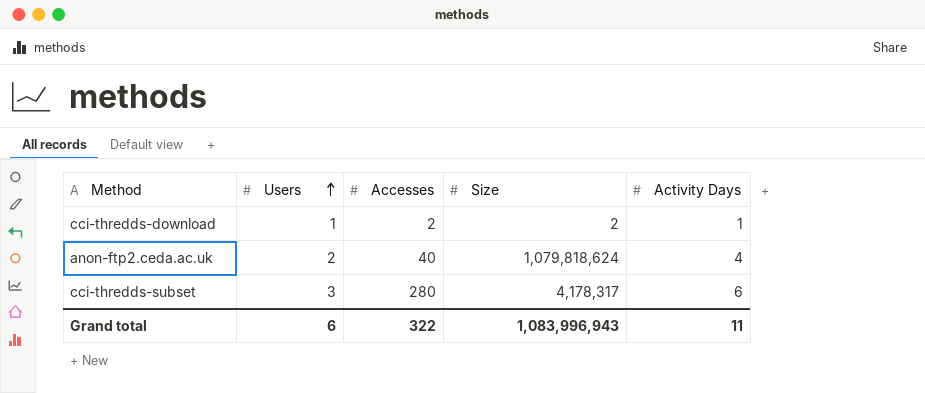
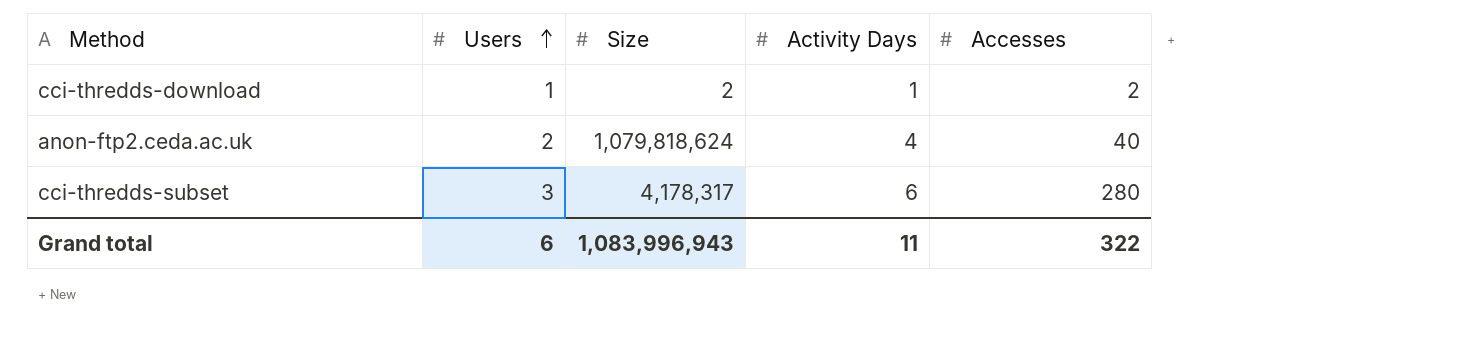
column Accesses | position: 3 -> 5

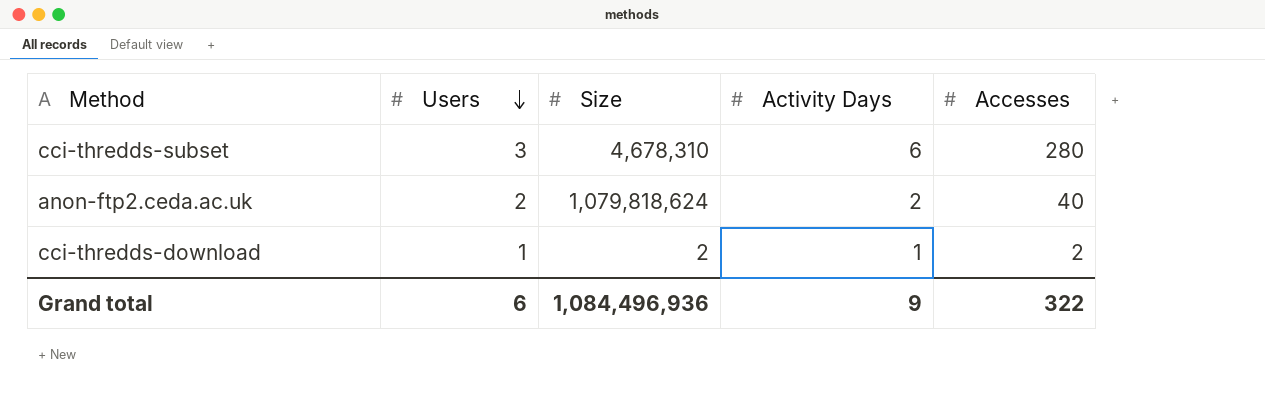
row order: Users ascending -> Users descending
cci-thredds-subset | Size: 4,178,317 -> 4,678,310
anon-ftp2.ceda.ac.uk | Activity Days: 4 -> 2
Grand total | Size: 1,083,996,943 -> 1,084,496,936
Grand total | Activity Days: 11 -> 9

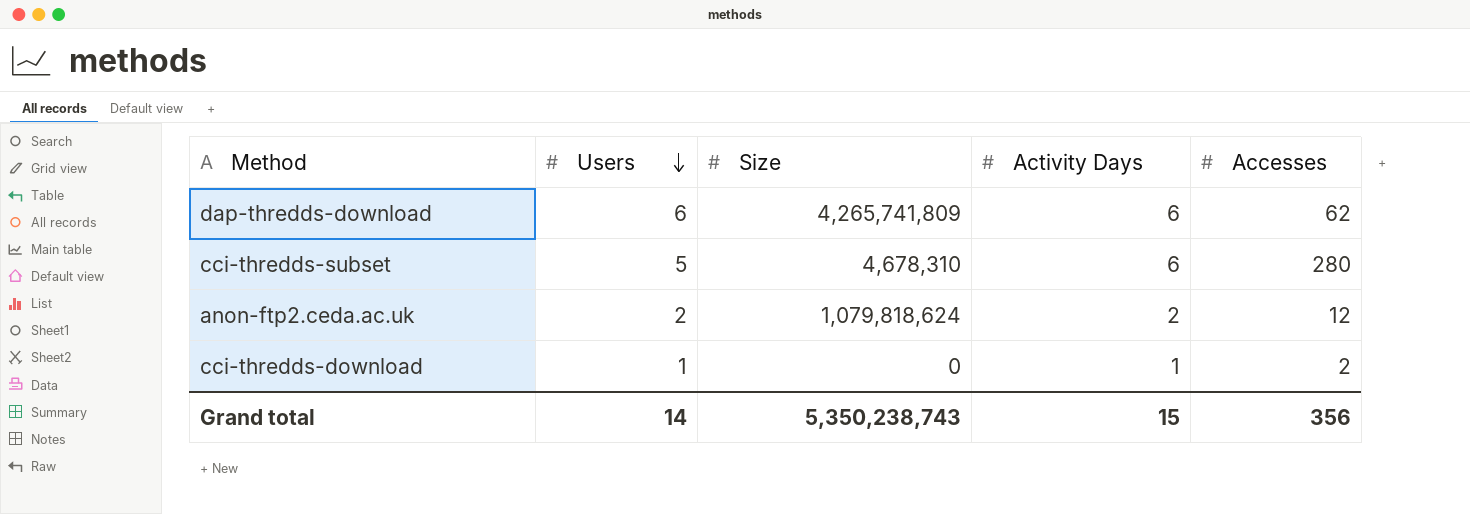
row dap-thredds-download: none -> 6 | 4,265,741,809 | 6 | 62
cci-thredds-subset | Users: 3 -> 5
anon-ftp2.ceda.ac.uk | Accesses: 40 -> 12
cci-thredds-download | Size: 2 -> 0
Grand total | Users: 6 -> 14
Grand total | Size: 1,084,496,936 -> 5,350,238,743
Grand total | Activity Days: 9 -> 15
Grand total | Accesses: 322 -> 356

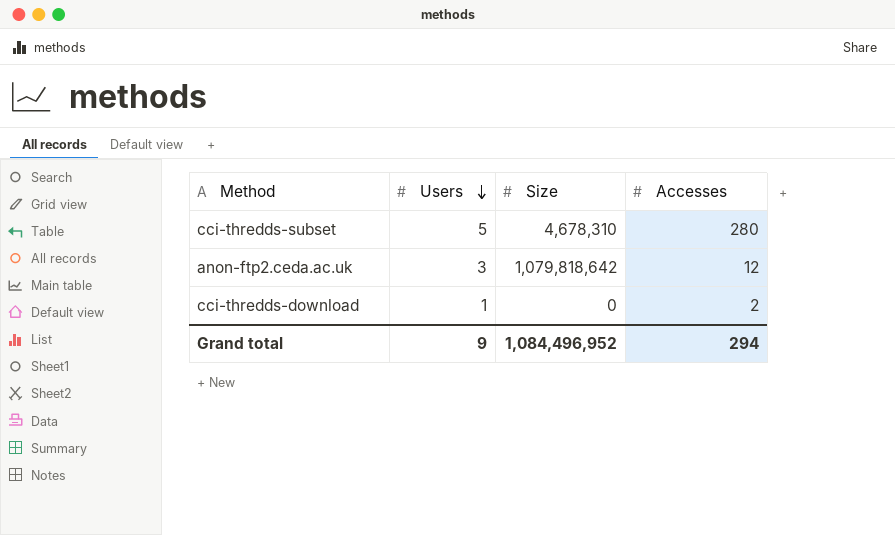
column Activity Days | position: 4 -> none
row dap-thredds-download: 6 | 4,265,741,809 | 6 | 62 -> none
anon-ftp2.ceda.ac.uk | Users: 2 -> 3
anon-ftp2.ceda.ac.uk | Size: 1,079,818,624 -> 1,079,818,642
Grand total | Users: 14 -> 9
Grand total | Size: 5,350,238,743 -> 1,084,496,952
Grand total | Accesses: 356 -> 294

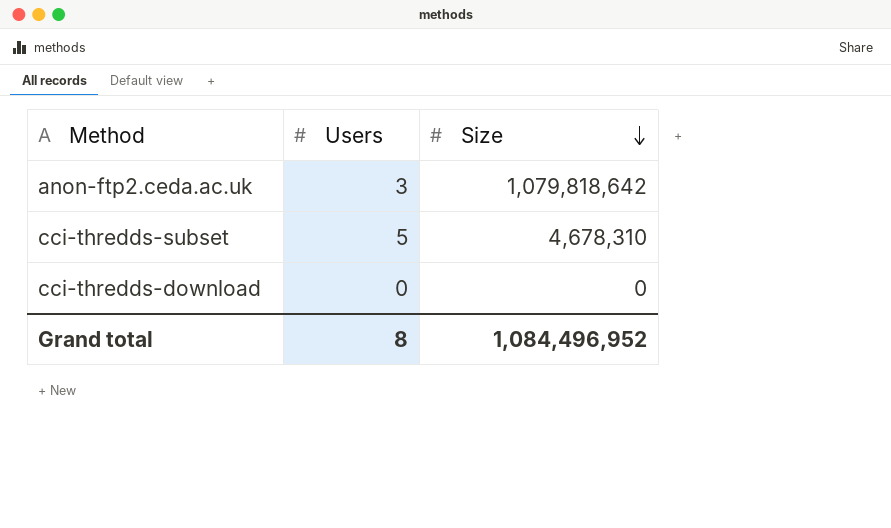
row order: Users descending -> Size descending
column Accesses | position: 4 -> none
cci-thredds-download | Users: 1 -> 0
Grand total | Users: 9 -> 8

